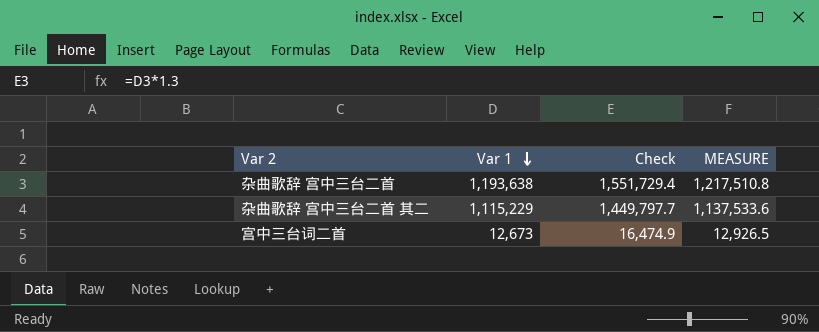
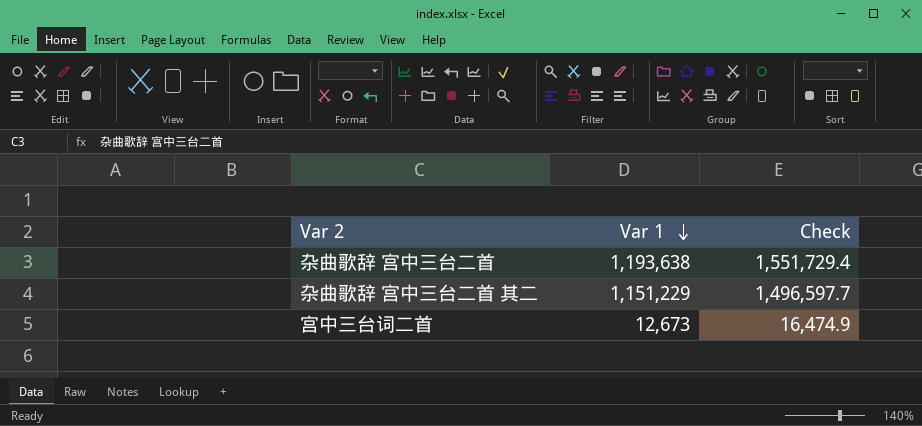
column MEASURE | formula: [Var 1] * 1.02 -> none
杂曲歌辞 宫中三台二首 其二 | Var 1: 1,115,229 -> 1,151,229
杂曲歌辞 宫中三台二首 其二 | Check: 1,449,797.7 -> 1,496,597.7

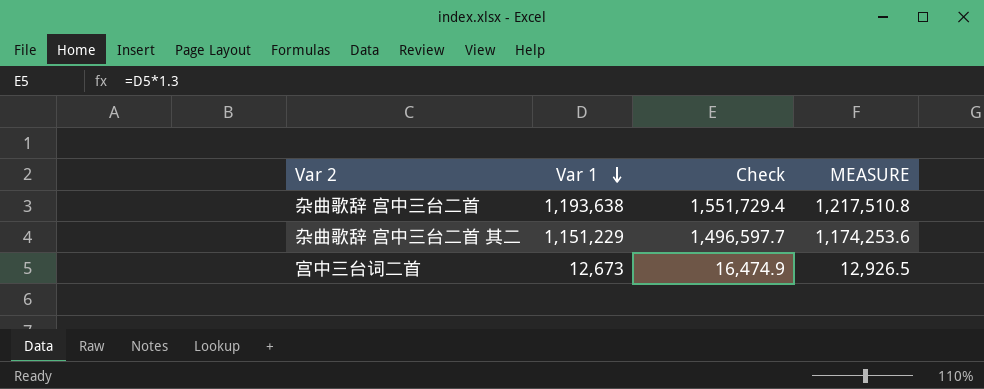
column MEASURE | formula: none -> [Var 1] * 1.02

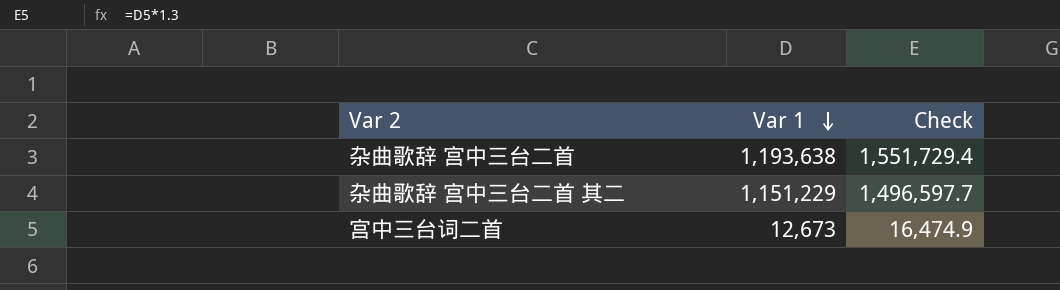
column MEASURE | formula: [Var 1] * 1.02 -> none

